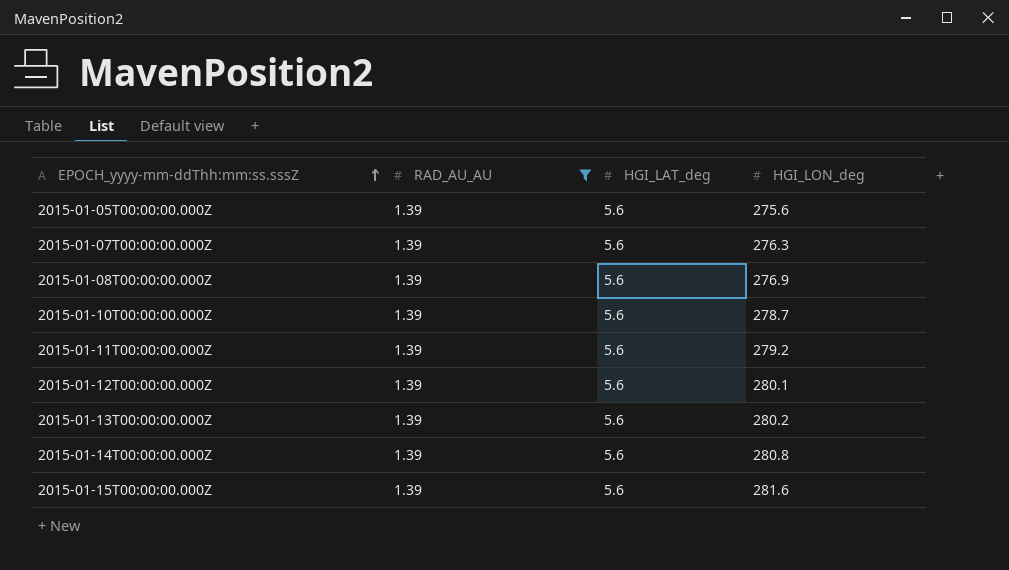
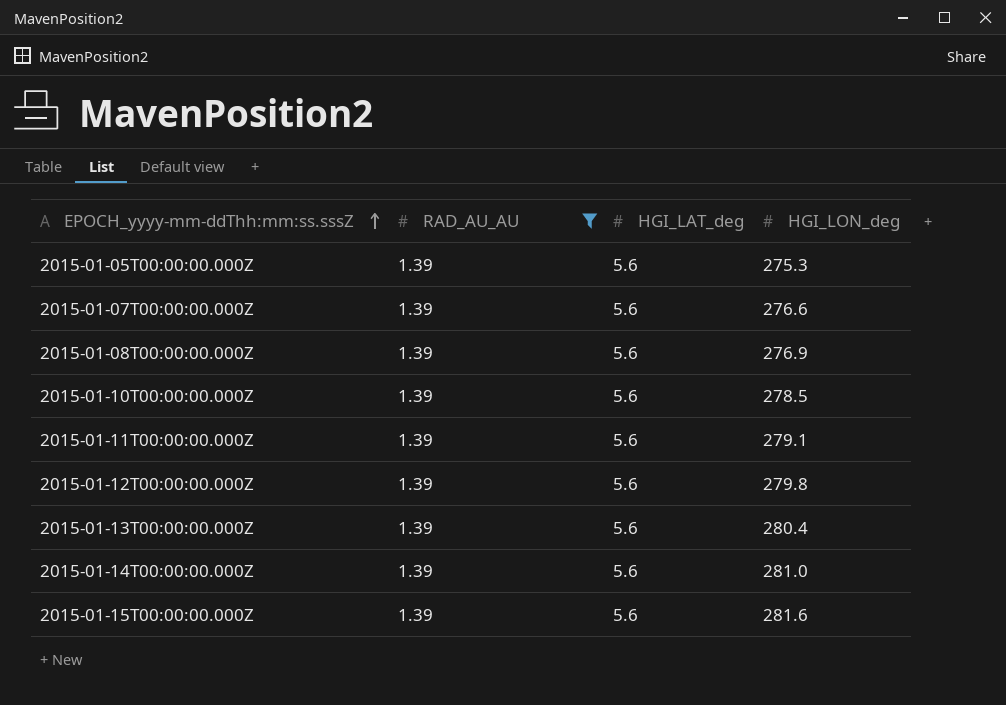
2015-01-05T00:00:00.000Z | HGI_LON_deg: 275.6 -> 275.3
2015-01-07T00:00:00.000Z | HGI_LON_deg: 276.3 -> 276.6
2015-01-10T00:00:00.000Z | HGI_LON_deg: 278.7 -> 278.5
2015-01-11T00:00:00.000Z | HGI_LON_deg: 279.2 -> 279.1
2015-01-12T00:00:00.000Z | HGI_LON_deg: 280.1 -> 279.8
2015-01-13T00:00:00.000Z | HGI_LON_deg: 280.2 -> 280.4
2015-01-14T00:00:00.000Z | HGI_LON_deg: 280.8 -> 281.0

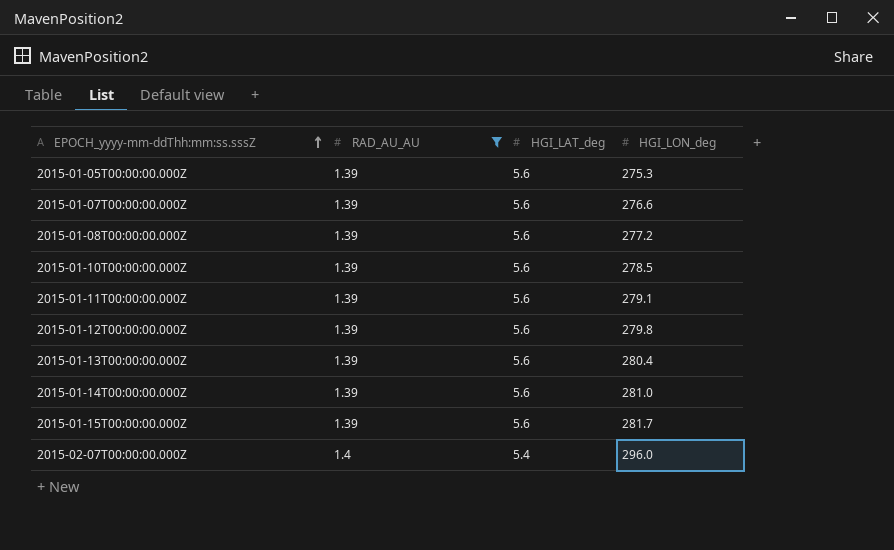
2015-01-08T00:00:00.000Z | HGI_LON_deg: 276.9 -> 277.2
2015-01-15T00:00:00.000Z | HGI_LON_deg: 281.6 -> 281.7
row 2015-02-07T00:00:00.000Z: none -> 1.4 | 5.4 | 296.0

